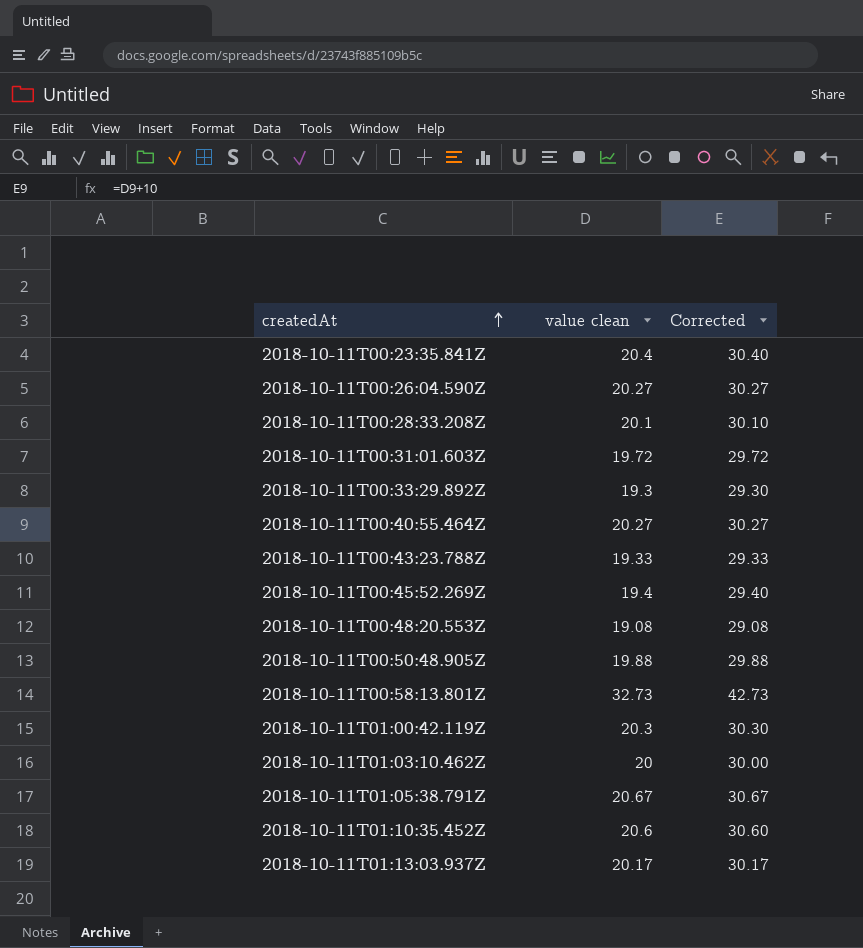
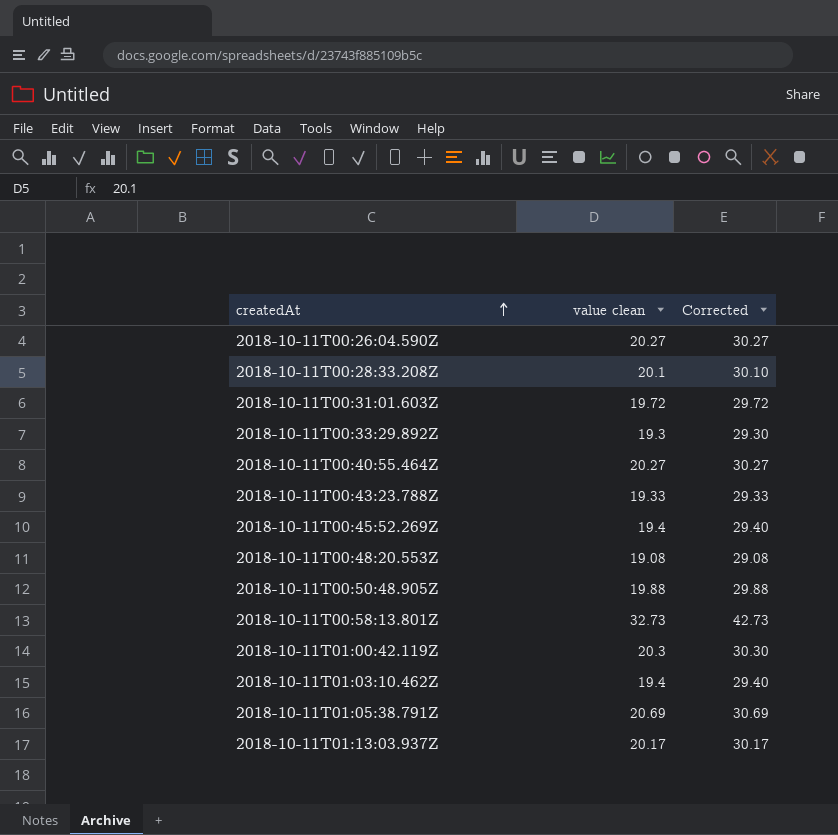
row 2018-10-11T00:23:35.841Z: 20.4 | 30.40 -> none
row 2018-10-11T01:10:35.452Z: 20.6 | 30.60 -> none
2018-10-11T01:03:10.462Z | value clean: 20 -> 19.4
2018-10-11T01:03:10.462Z | Corrected: 30.00 -> 29.40
2018-10-11T01:05:38.791Z | value clean: 20.67 -> 20.69
2018-10-11T01:05:38.791Z | Corrected: 30.67 -> 30.69

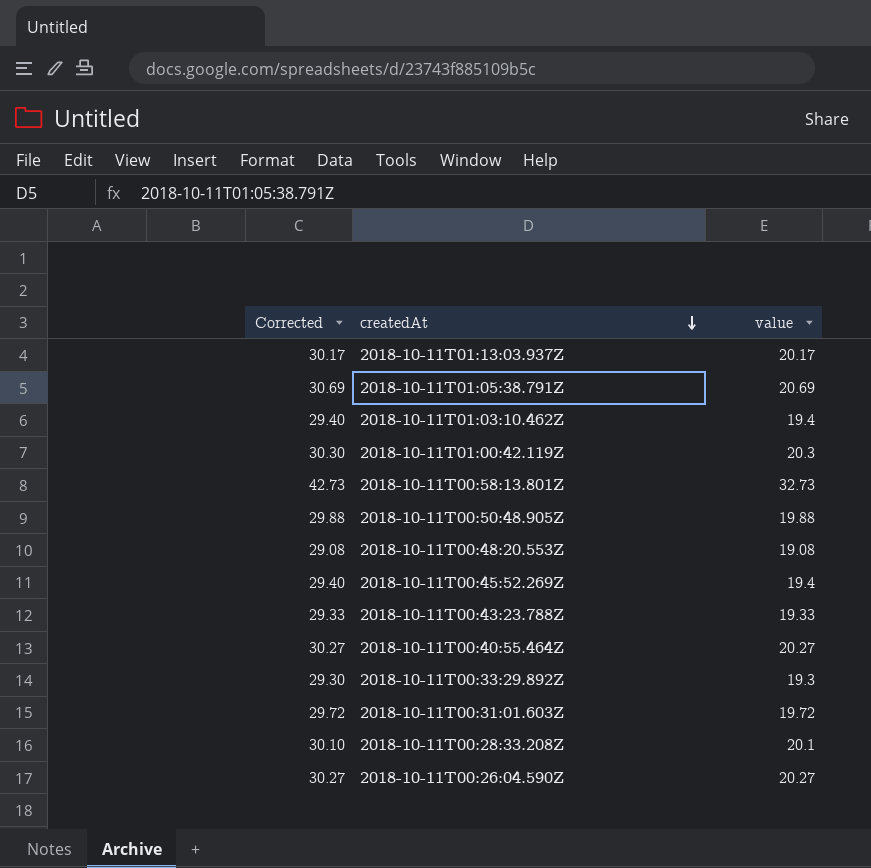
row order: createdAt ascending -> createdAt descending
column Corrected | position: 3 -> 1
column name: value clean -> value

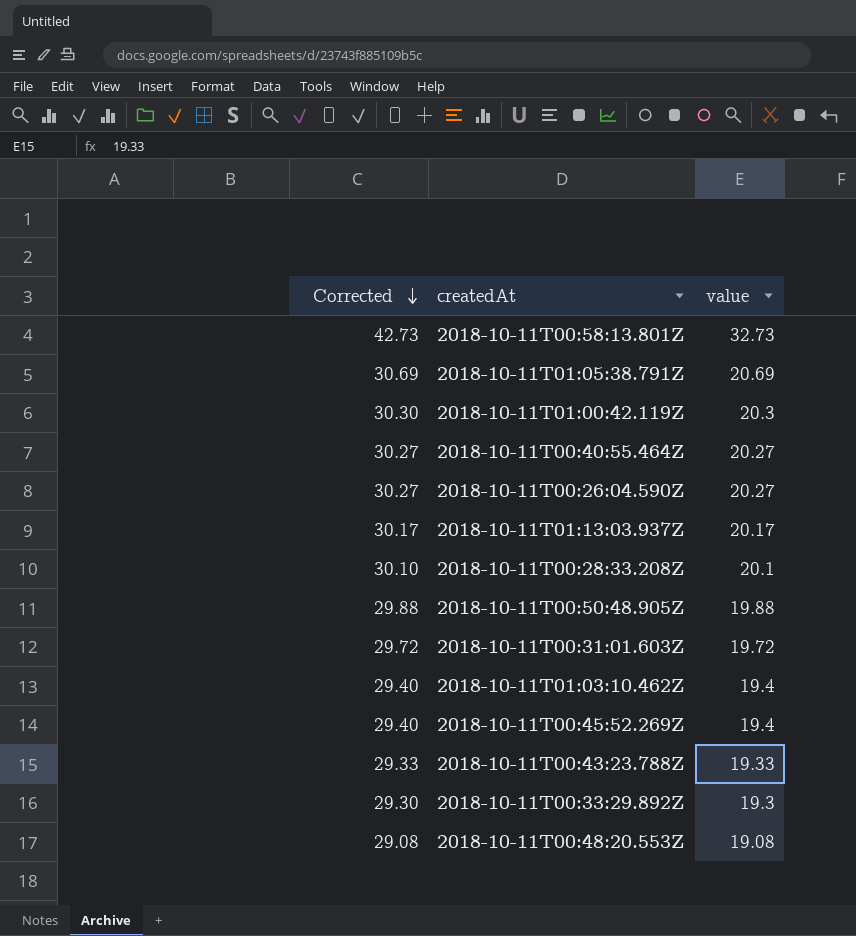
row order: createdAt descending -> Corrected descending

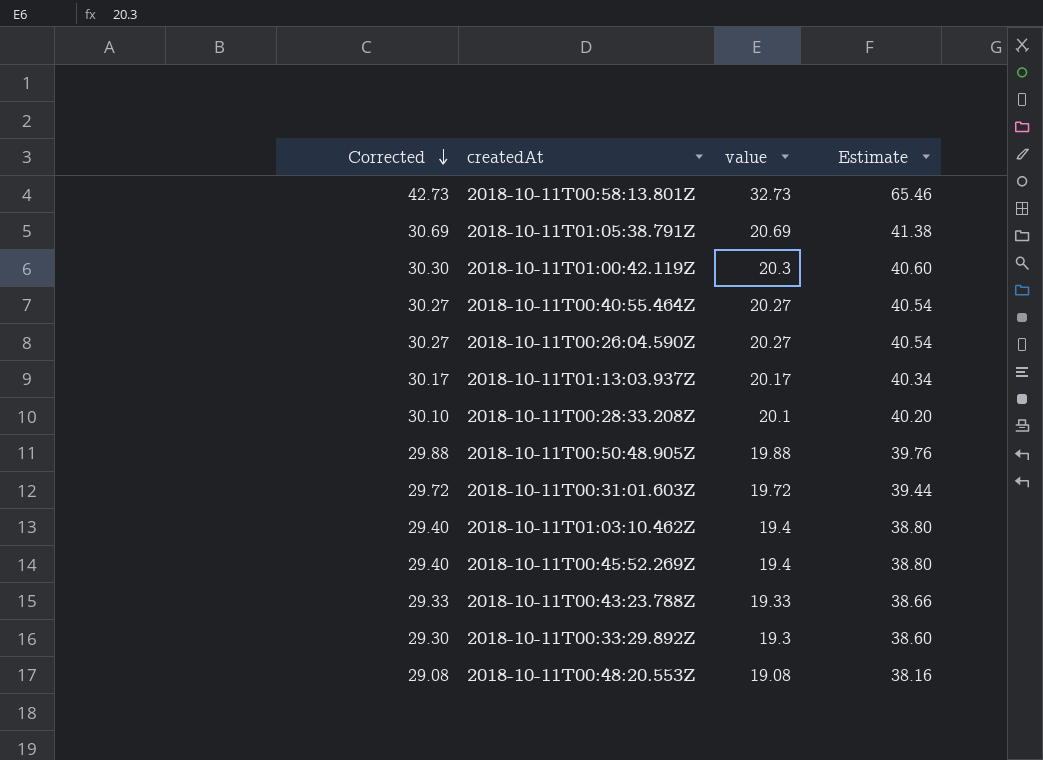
column Estimate | formula: none -> [value] * 2

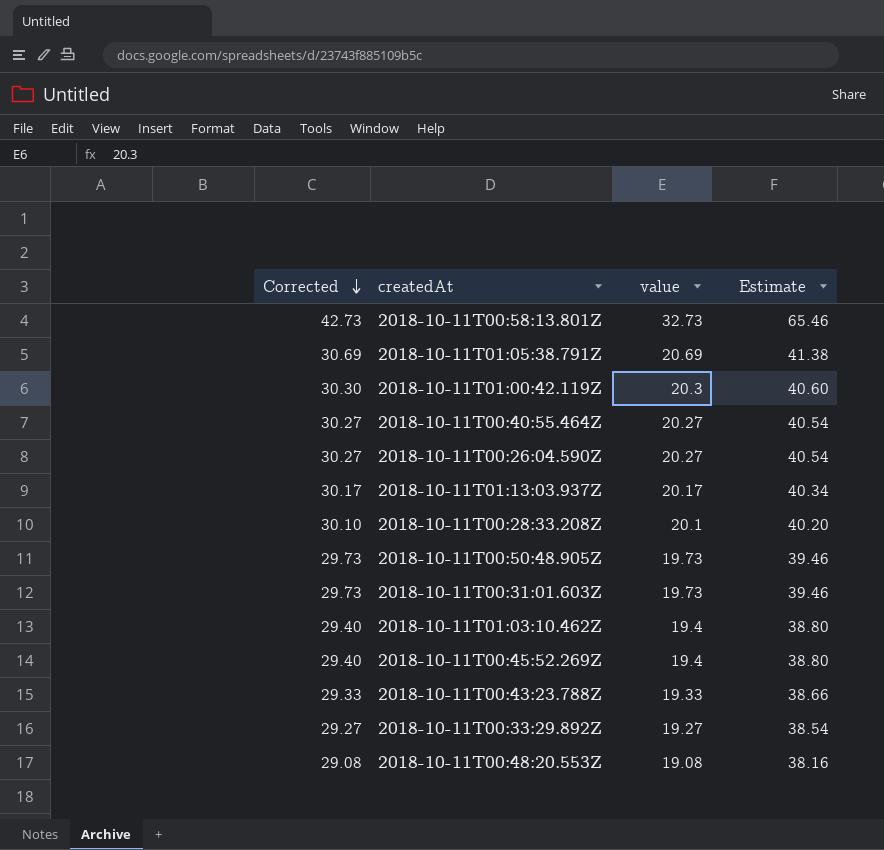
2018-10-11T00:50:48.905Z | Corrected: 29.88 -> 29.73
2018-10-11T00:50:48.905Z | value: 19.88 -> 19.73
2018-10-11T00:50:48.905Z | Estimate: 39.76 -> 39.46
2018-10-11T00:31:01.603Z | Corrected: 29.72 -> 29.73
2018-10-11T00:31:01.603Z | value: 19.72 -> 19.73
2018-10-11T00:31:01.603Z | Estimate: 39.44 -> 39.46
2018-10-11T00:33:29.892Z | Corrected: 29.30 -> 29.27
2018-10-11T00:33:29.892Z | value: 19.3 -> 19.27
2018-10-11T00:33:29.892Z | Estimate: 38.60 -> 38.54

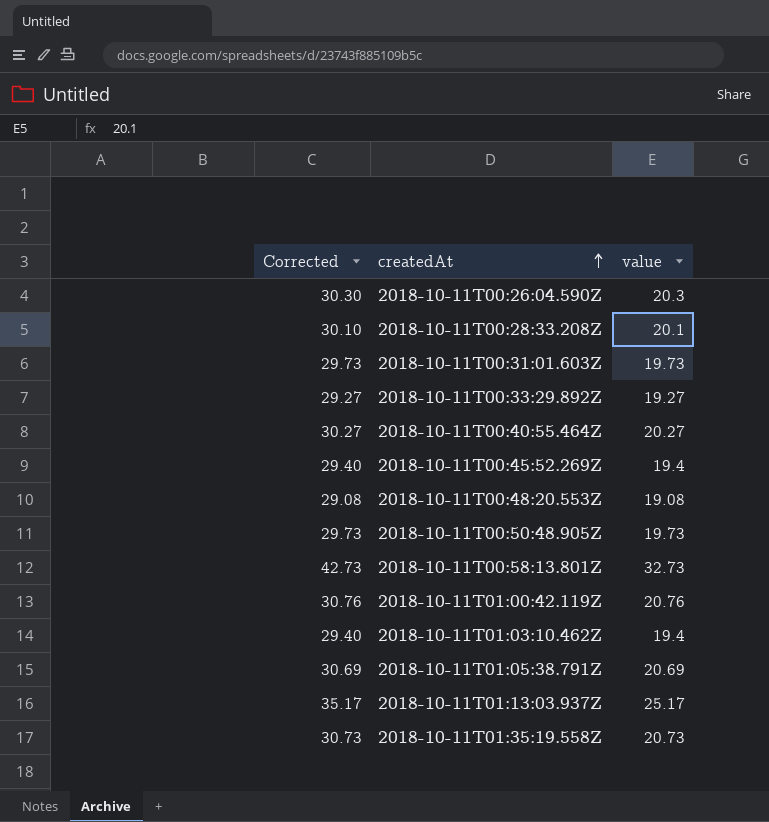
row order: Corrected descending -> createdAt ascending
column Estimate | formula: [value] * 2 -> none
row 2018-10-11T00:43:23.788Z: 29.33 | 19.33 | 38.66 -> none
2018-10-11T00:26:04.590Z | Corrected: 30.27 -> 30.30
2018-10-11T00:26:04.590Z | value: 20.27 -> 20.3
2018-10-11T01:00:42.119Z | Corrected: 30.30 -> 30.76
2018-10-11T01:00:42.119Z | value: 20.3 -> 20.76
2018-10-11T01:13:03.937Z | Corrected: 30.17 -> 35.17
2018-10-11T01:13:03.937Z | value: 20.17 -> 25.17
row 2018-10-11T01:35:19.558Z: none -> 30.73 | 20.73

